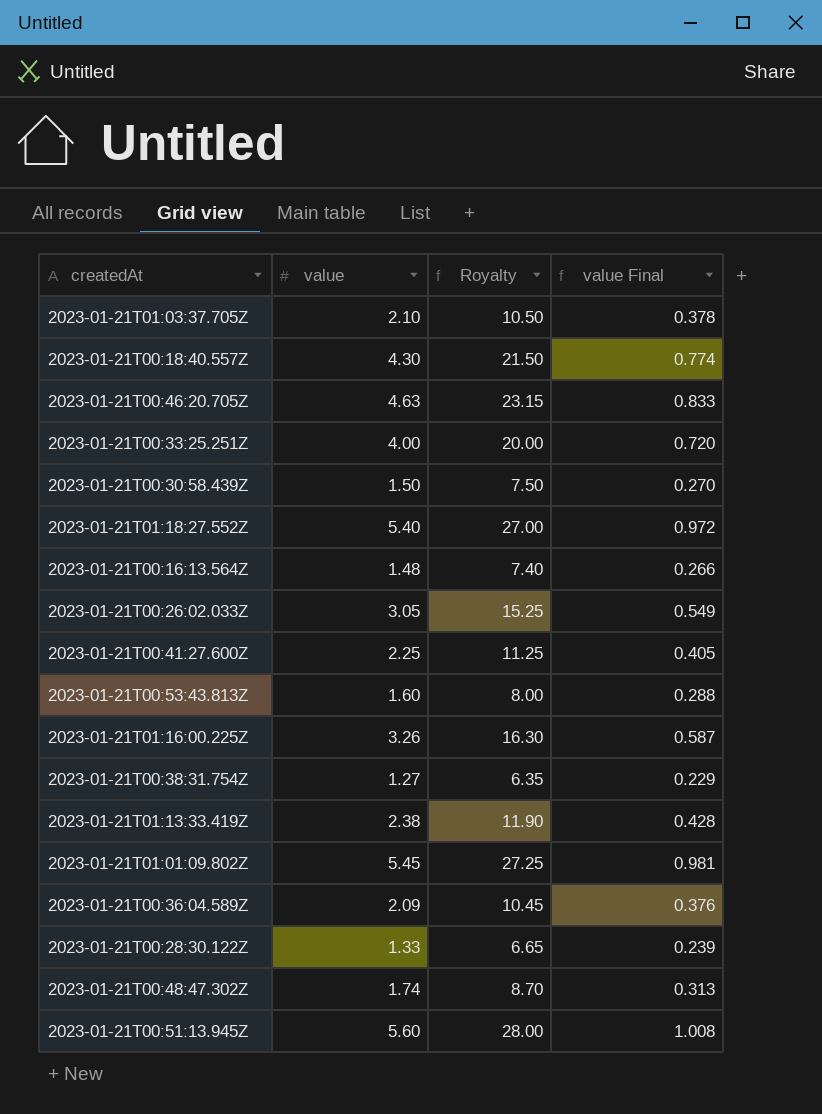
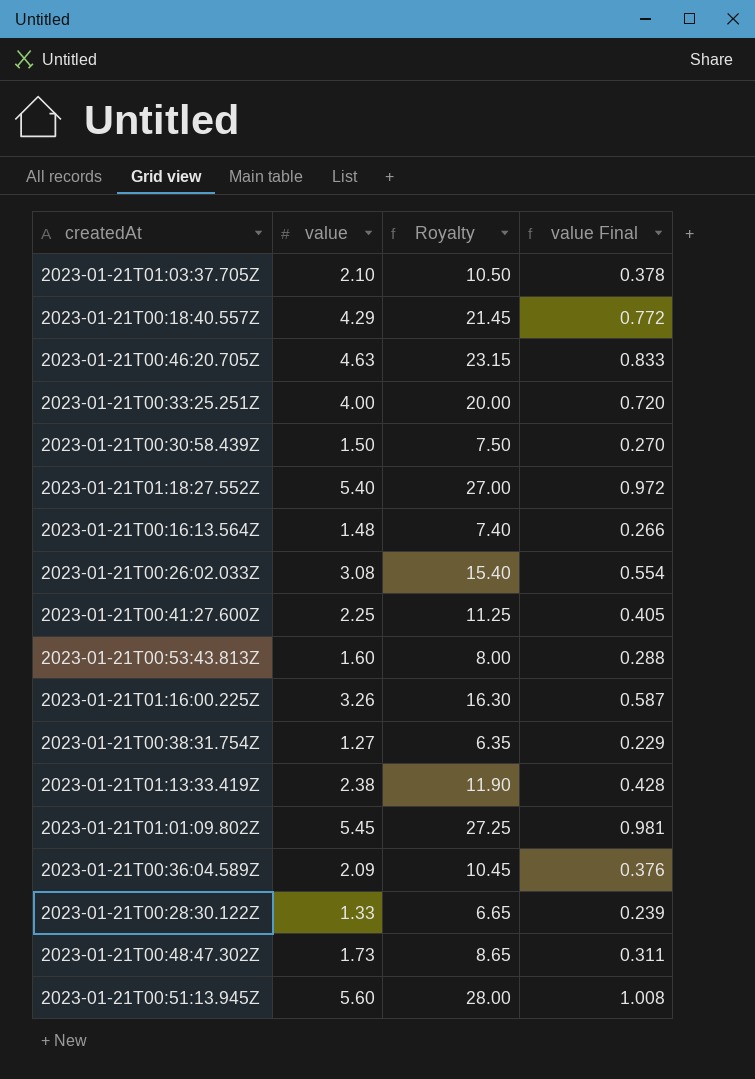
2023-01-21T00:18:40.557Z | value: 4.30 -> 4.29
2023-01-21T00:18:40.557Z | Royalty: 21.50 -> 21.45
2023-01-21T00:18:40.557Z | value Final: 0.774 -> 0.772
2023-01-21T00:26:02.033Z | value: 3.05 -> 3.08
2023-01-21T00:26:02.033Z | Royalty: 15.25 -> 15.40
2023-01-21T00:26:02.033Z | value Final: 0.549 -> 0.554
2023-01-21T00:48:47.302Z | value: 1.74 -> 1.73
2023-01-21T00:48:47.302Z | Royalty: 8.70 -> 8.65
2023-01-21T00:48:47.302Z | value Final: 0.313 -> 0.311

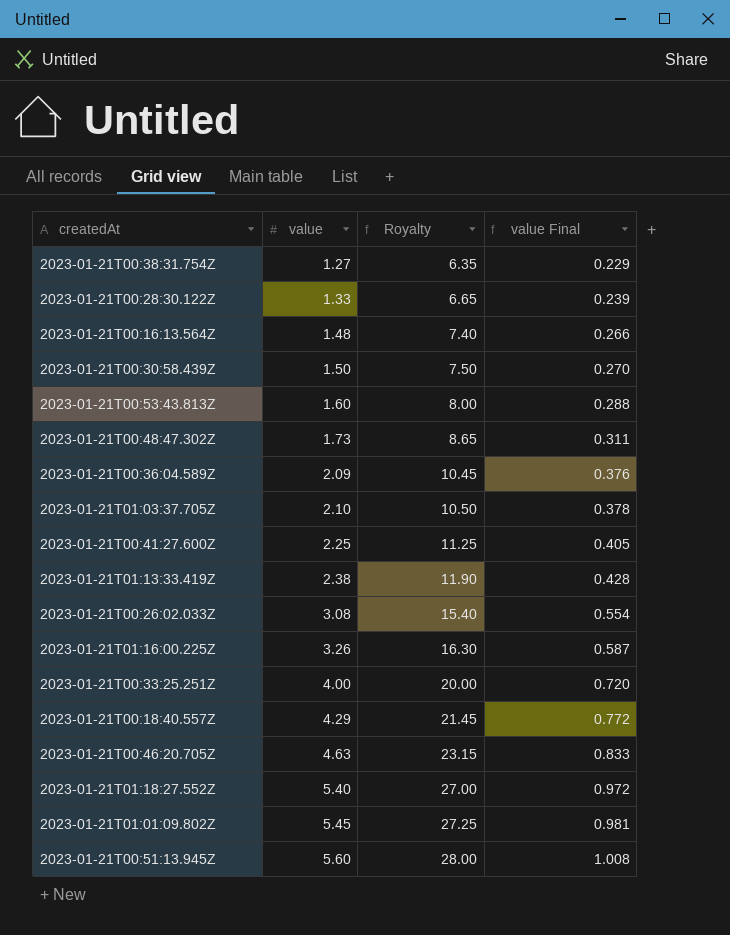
row order: none -> value ascending

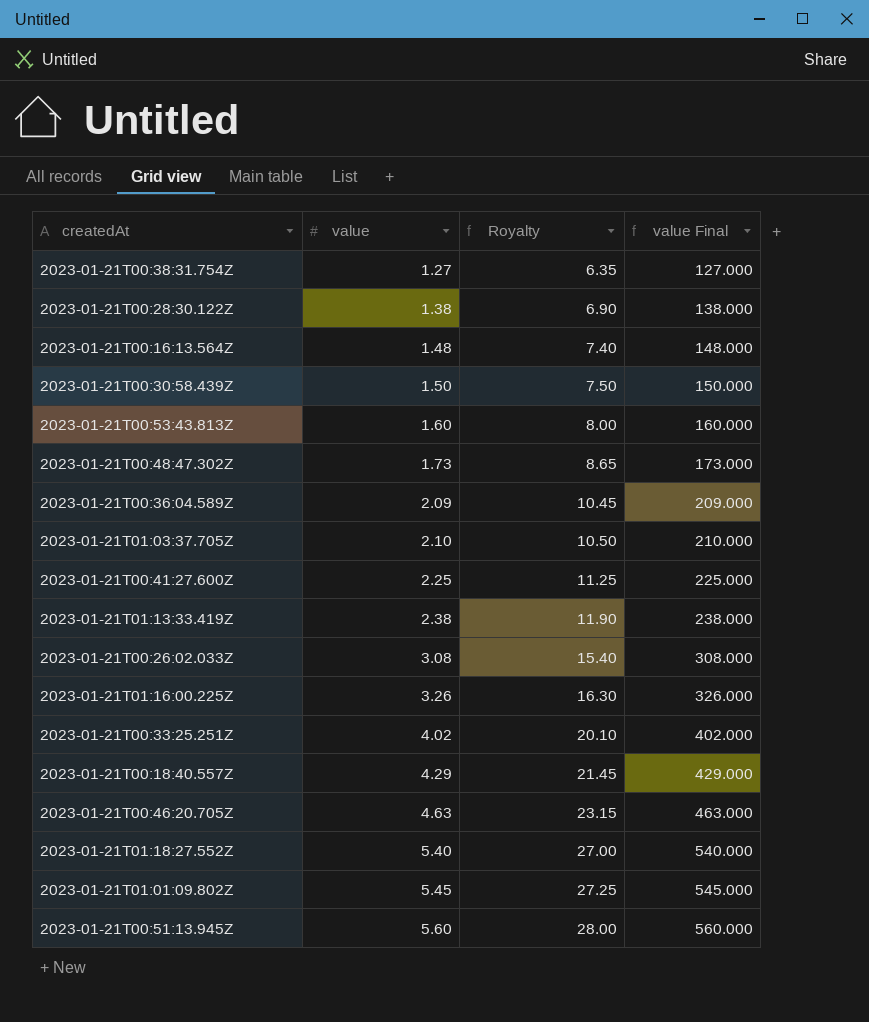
column value Final | formula: [value] * 0.18 -> [value] * 100
2023-01-21T00:28:30.122Z | value: 1.33 -> 1.38
2023-01-21T00:28:30.122Z | Royalty: 6.65 -> 6.90
2023-01-21T00:33:25.251Z | value: 4.00 -> 4.02
2023-01-21T00:33:25.251Z | Royalty: 20.00 -> 20.10

